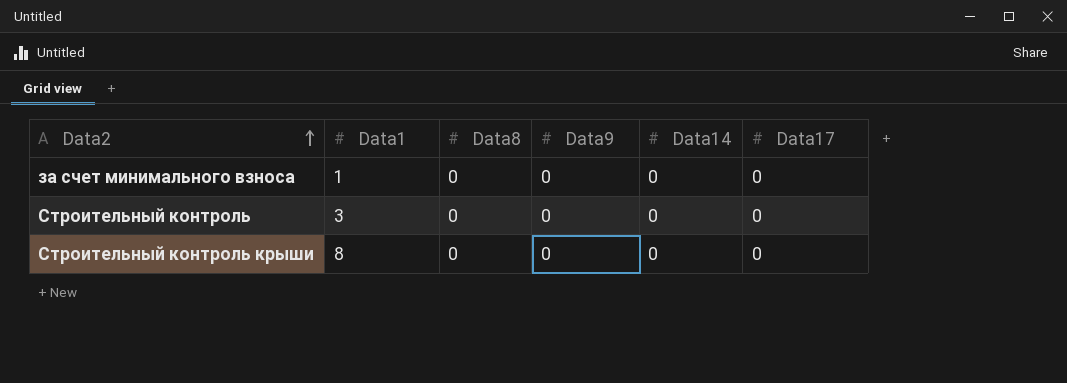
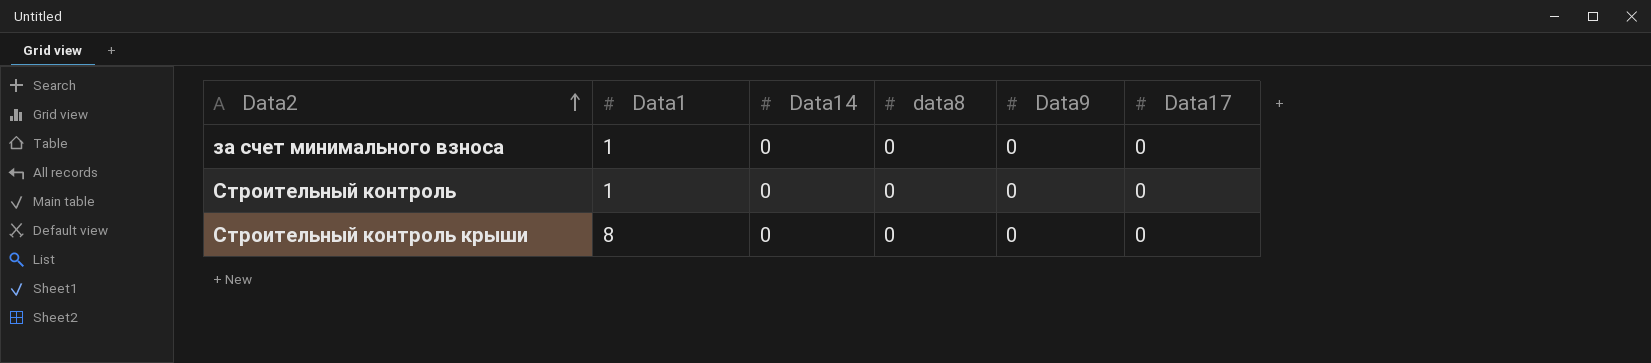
column Data14 | position: 5 -> 3
column name: Data8 -> data8
Строительный контроль | Data1: 3 -> 1

